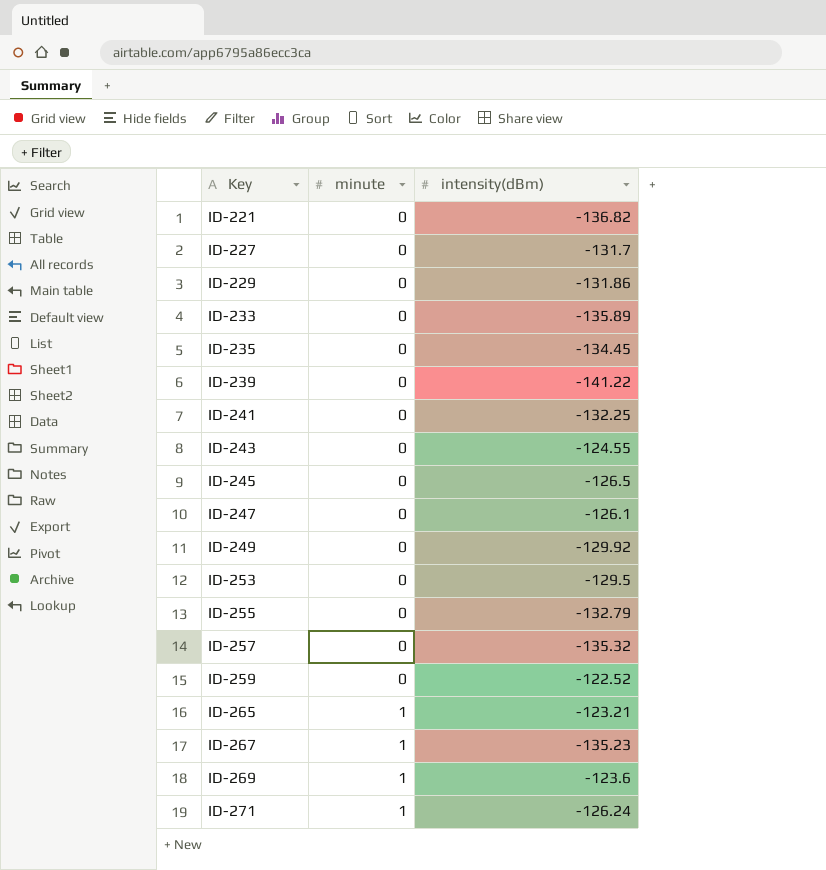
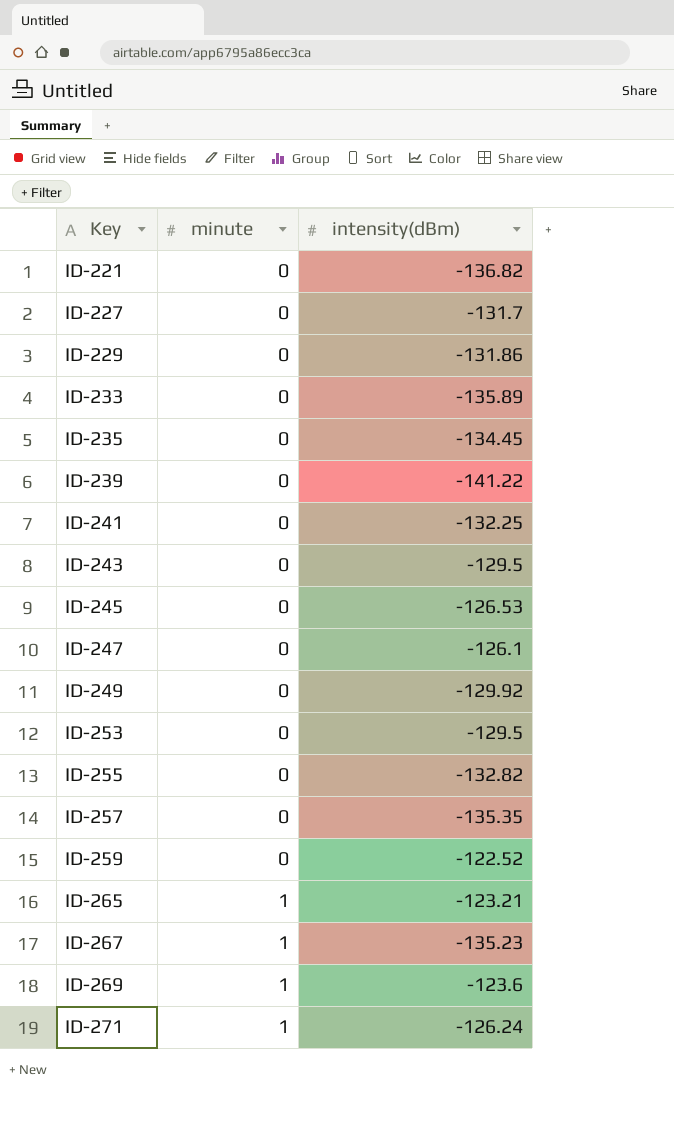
ID-243 | intensity(dBm): -124.55 -> -129.5
ID-245 | intensity(dBm): -126.5 -> -126.53
ID-255 | intensity(dBm): -132.79 -> -132.82
ID-257 | intensity(dBm): -135.32 -> -135.35

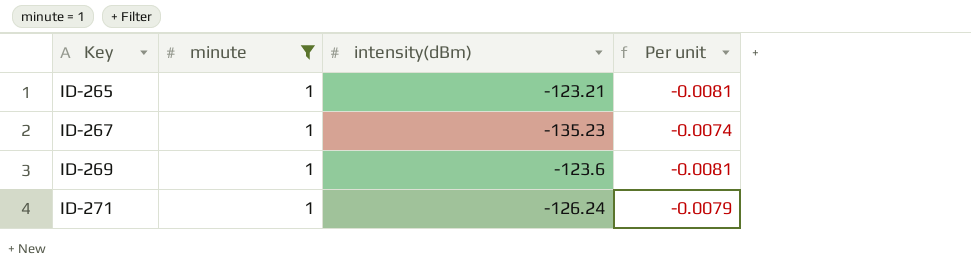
filter: none -> minute = 1
column Per unit | formula: none -> [minute] / [intensity(dBm)]

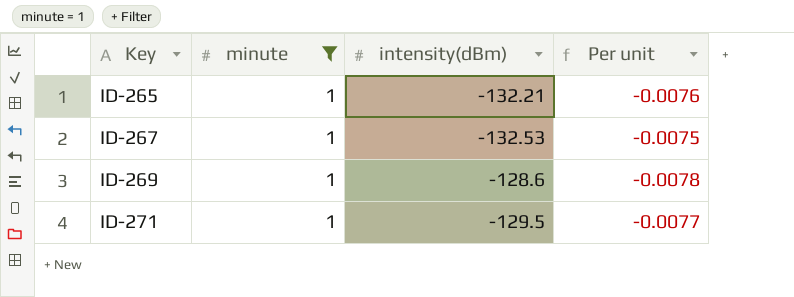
ID-265 | intensity(dBm): -123.21 -> -132.21
ID-265 | Per unit: -0.0081 -> -0.0076
ID-267 | intensity(dBm): -135.23 -> -132.53
ID-267 | Per unit: -0.0074 -> -0.0075
ID-269 | intensity(dBm): -123.6 -> -128.6
ID-269 | Per unit: -0.0081 -> -0.0078
ID-271 | intensity(dBm): -126.24 -> -129.5
ID-271 | Per unit: -0.0079 -> -0.0077

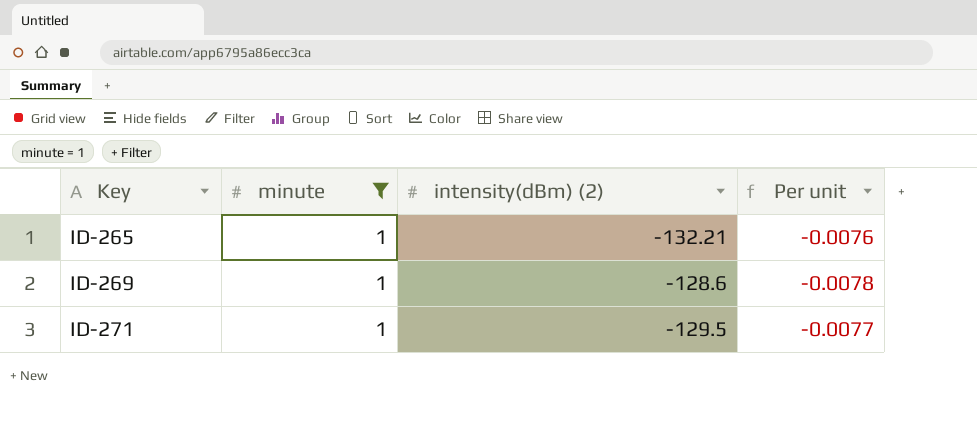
column name: intensity(dBm) -> intensity(dBm) (2)
row ID-267: 1 | -132.53 | -0.0075 -> none

